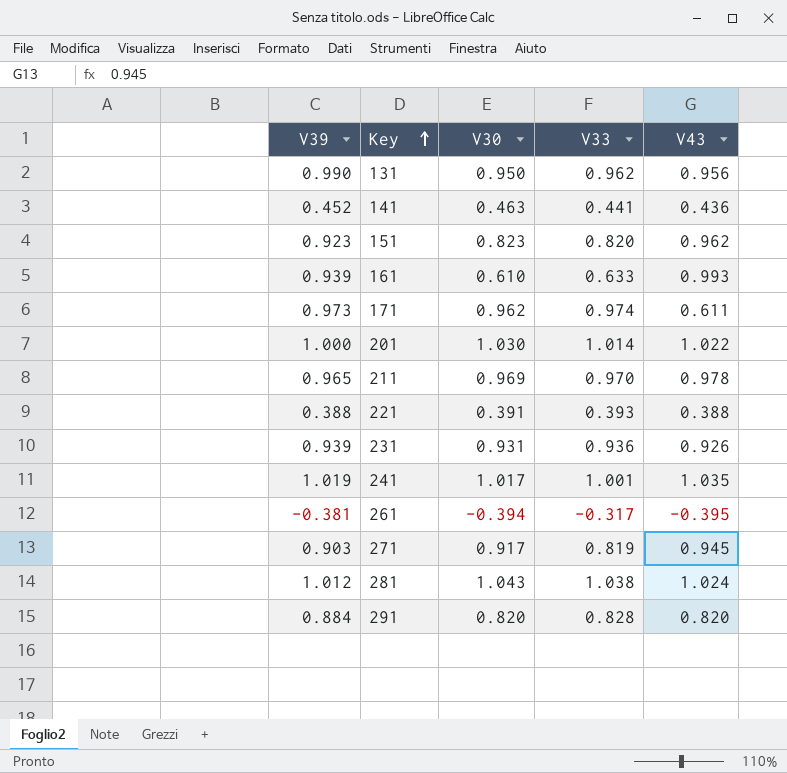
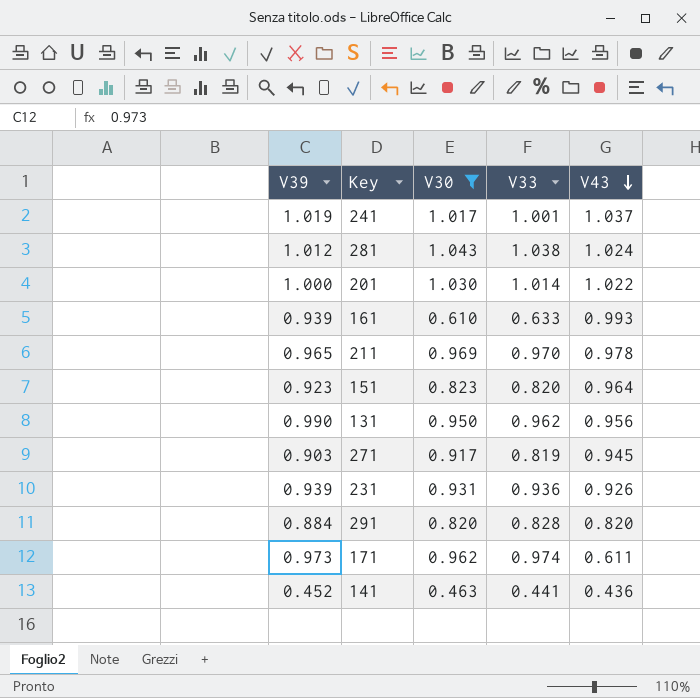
filter: none -> V30 >= 0.463
row order: Key ascending -> V43 descending
241 | V43: 1.035 -> 1.037
151 | V43: 0.962 -> 0.964

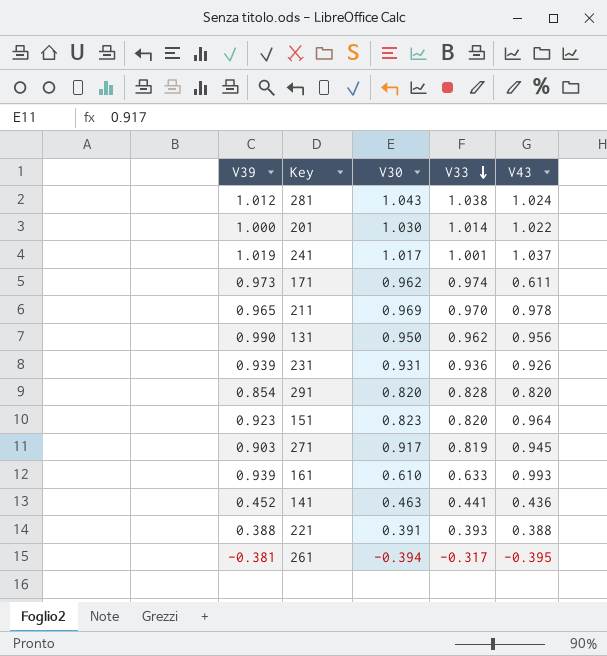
filter: V30 >= 0.463 -> none
row order: V43 descending -> V33 descending
291 | V39: 0.884 -> 0.854

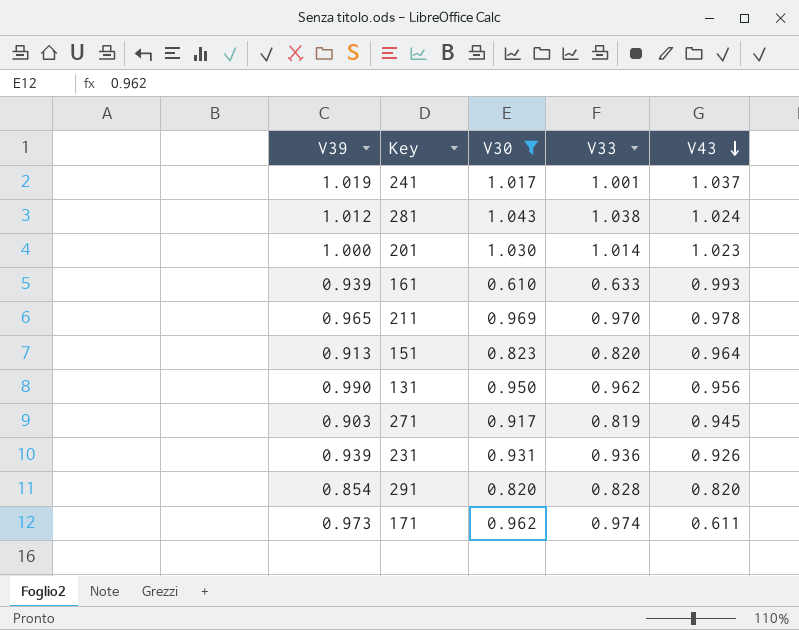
filter: none -> V30 >= 0.610
row order: V33 descending -> V43 descending
201 | V43: 1.022 -> 1.023
151 | V39: 0.923 -> 0.913

